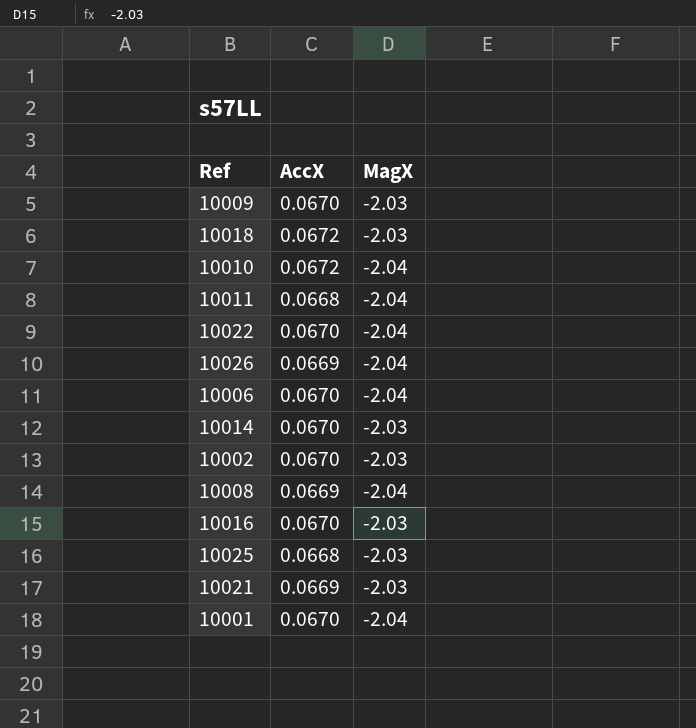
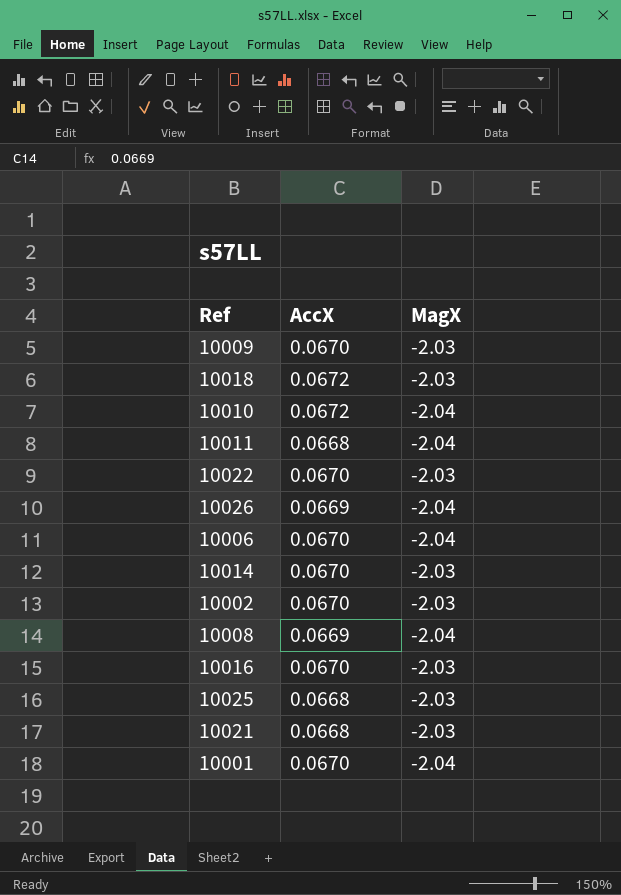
10022 | MagX: -2.04 -> -2.03
10021 | AccX: 0.0669 -> 0.0668

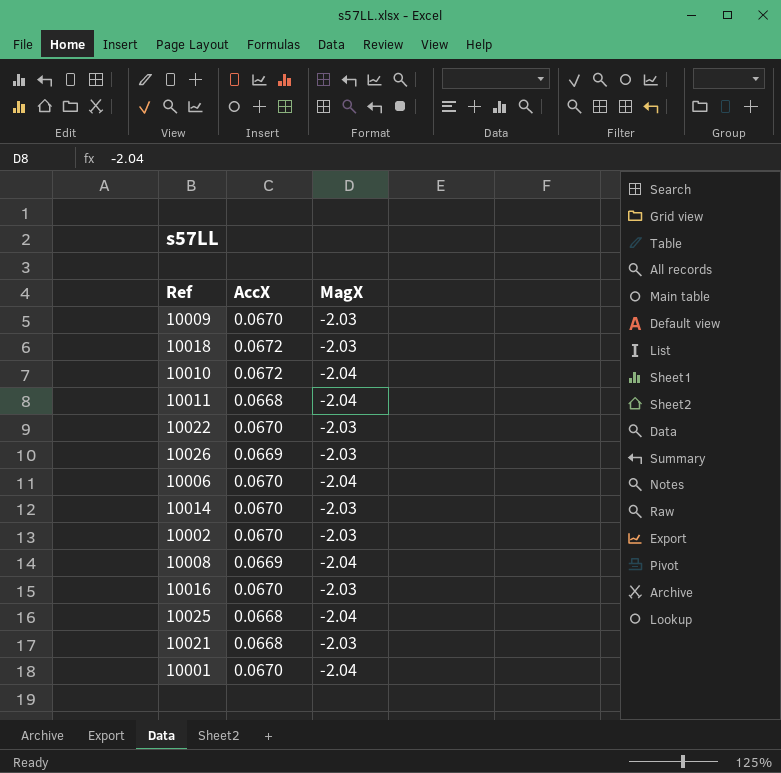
10026 | MagX: -2.04 -> -2.03
10025 | MagX: -2.03 -> -2.04

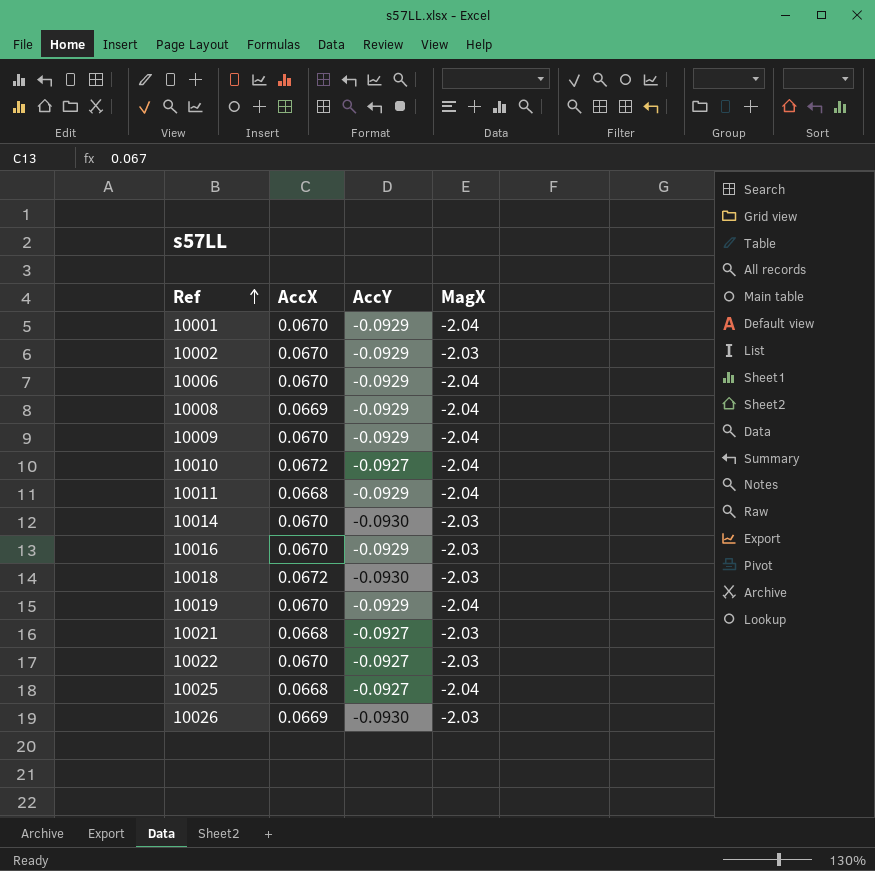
row order: none -> Ref ascending
column AccY | position: none -> 3
10009 | MagX: -2.03 -> -2.04
row 10019: none -> 0.0670 | -0.0929 | -2.04

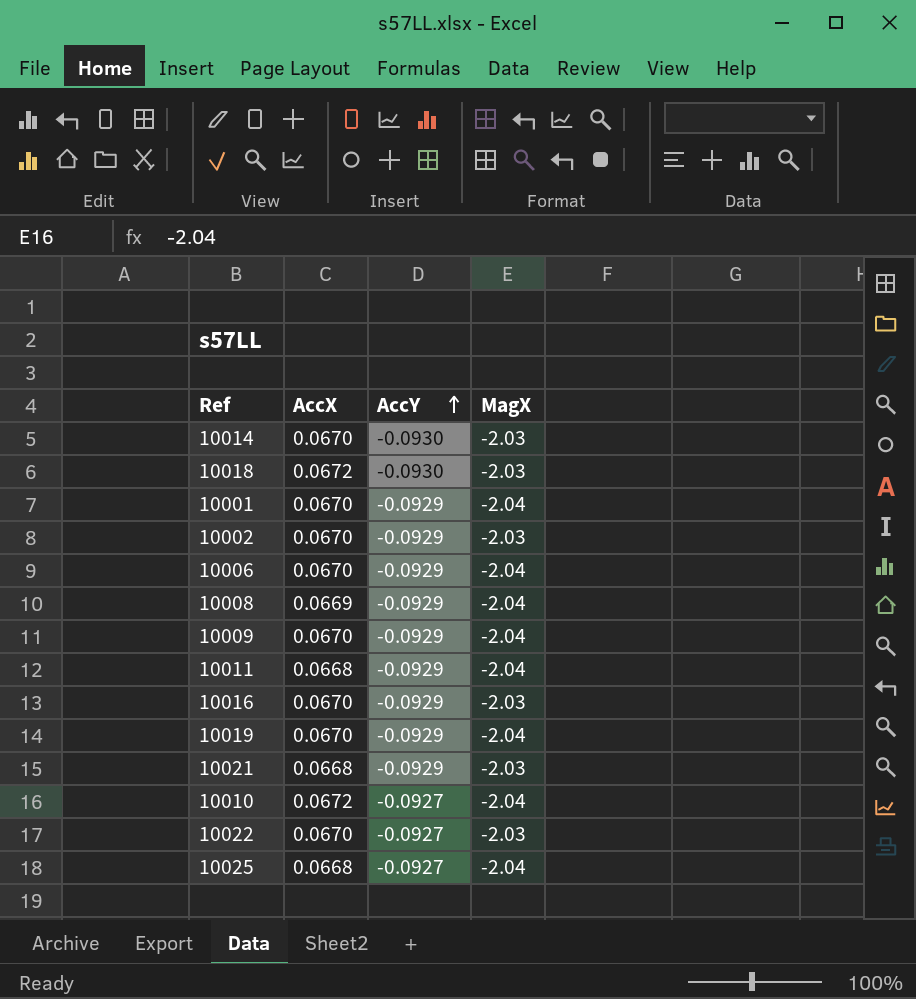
row order: Ref ascending -> AccY ascending
row 10026: 0.0669 | -0.0930 | -2.03 -> none
10021 | AccY: -0.0927 -> -0.0929

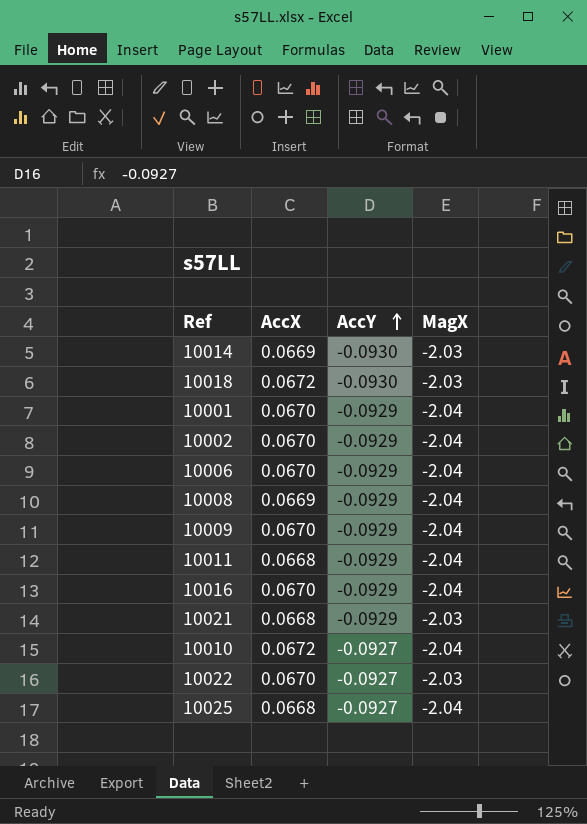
row 10019: 0.0670 | -0.0929 | -2.04 -> none
10014 | AccX: 0.0670 -> 0.0669
10002 | MagX: -2.03 -> -2.04
10016 | MagX: -2.03 -> -2.04

